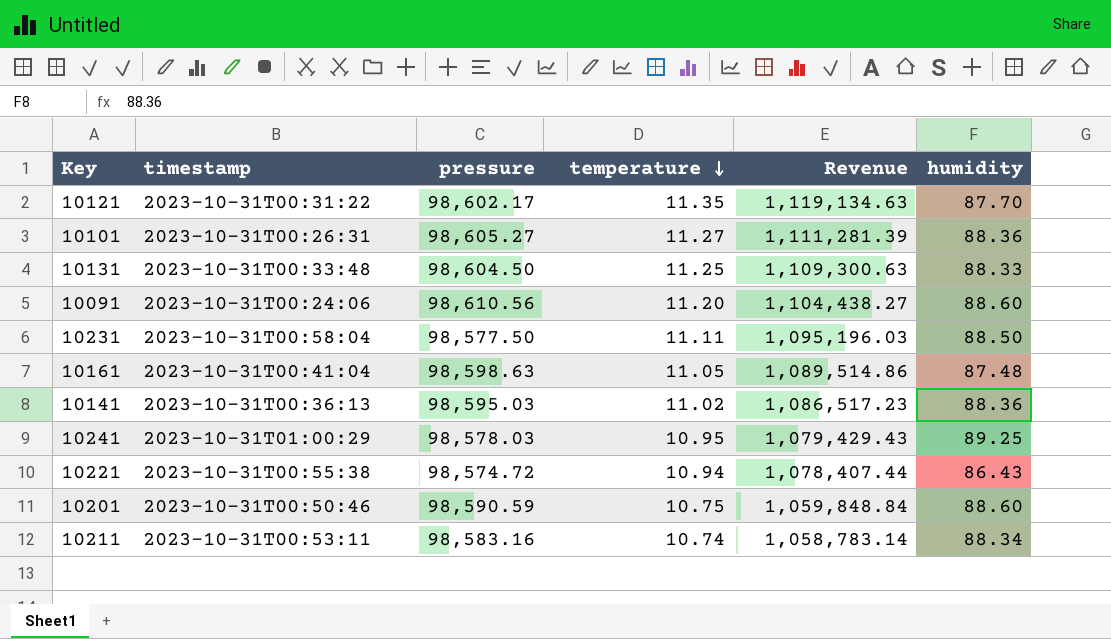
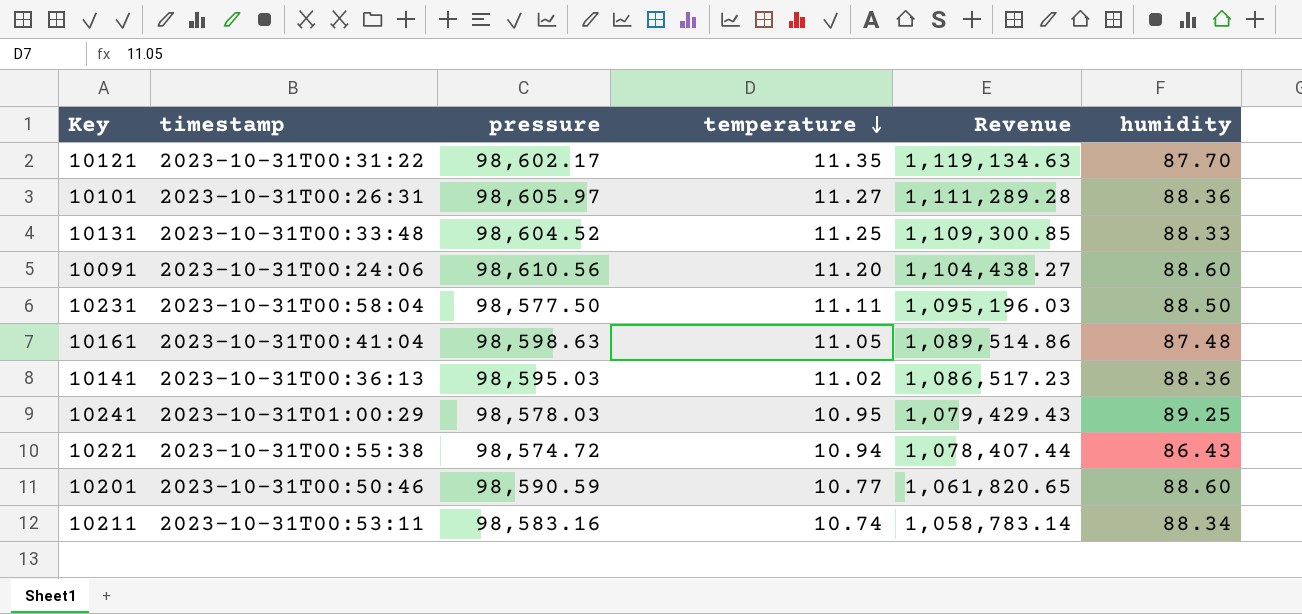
10101 | pressure: 98,605.27 -> 98,605.97
10101 | Revenue: 1,111,281.39 -> 1,111,289.28
10131 | pressure: 98,604.50 -> 98,604.52
10131 | Revenue: 1,109,300.63 -> 1,109,300.85
10201 | temperature: 10.75 -> 10.77
10201 | Revenue: 1,059,848.84 -> 1,061,820.65

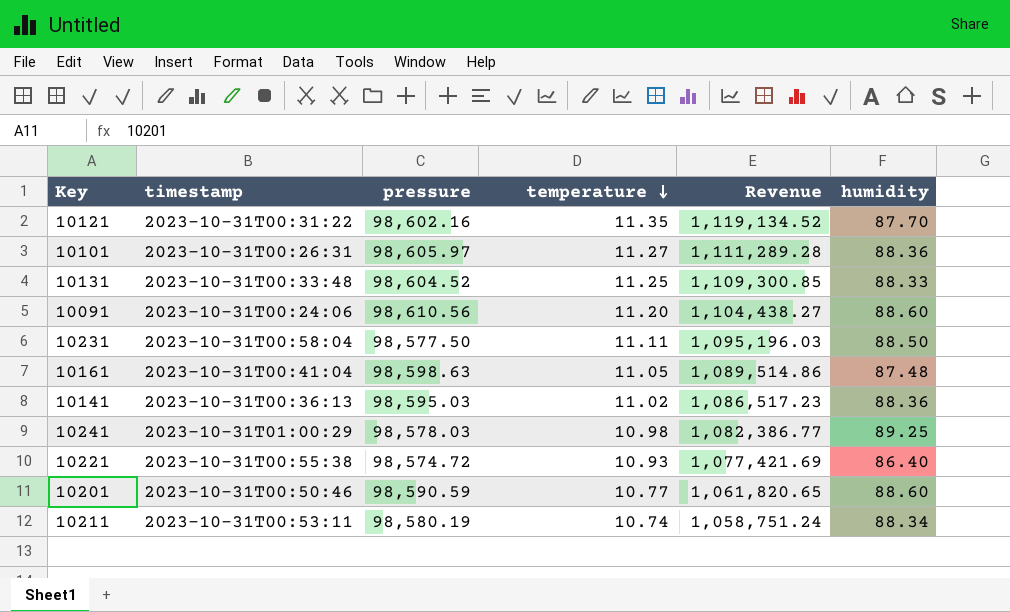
10121 | pressure: 98,602.17 -> 98,602.16
10121 | Revenue: 1,119,134.63 -> 1,119,134.52
10241 | temperature: 10.95 -> 10.98
10241 | Revenue: 1,079,429.43 -> 1,082,386.77
10221 | temperature: 10.94 -> 10.93
10221 | Revenue: 1,078,407.44 -> 1,077,421.69
10221 | humidity: 86.43 -> 86.40
10211 | pressure: 98,583.16 -> 98,580.19
10211 | Revenue: 1,058,783.14 -> 1,058,751.24

